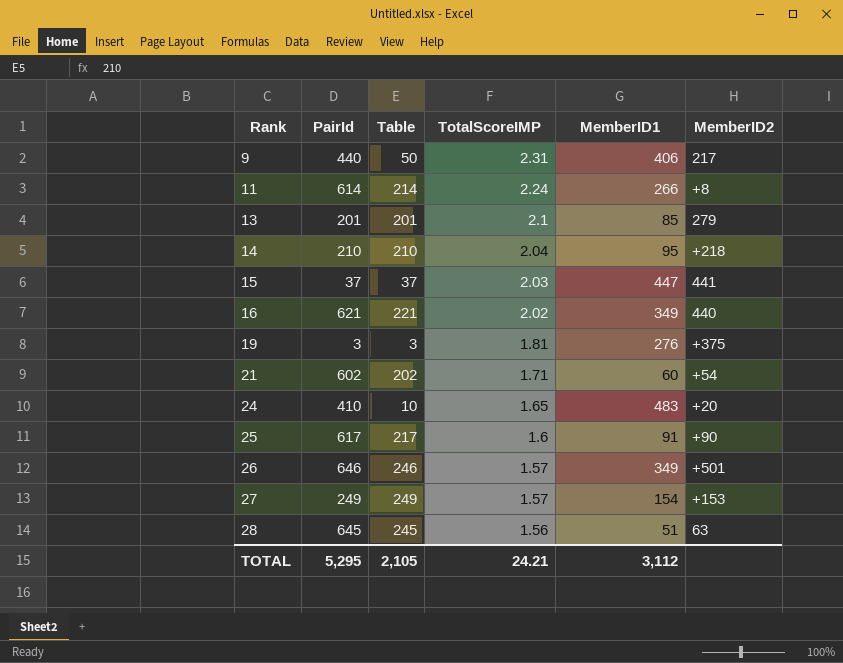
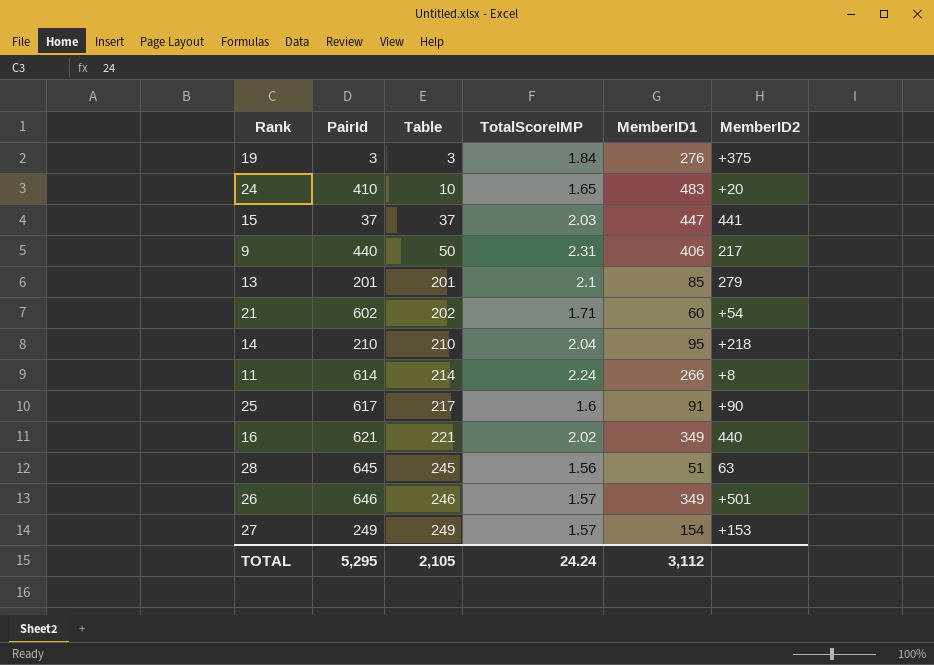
row order: Rank ascending -> Table ascending
19 | TotalScoreIMP: 1.81 -> 1.84
TOTAL | TotalScoreIMP: 24.21 -> 24.24

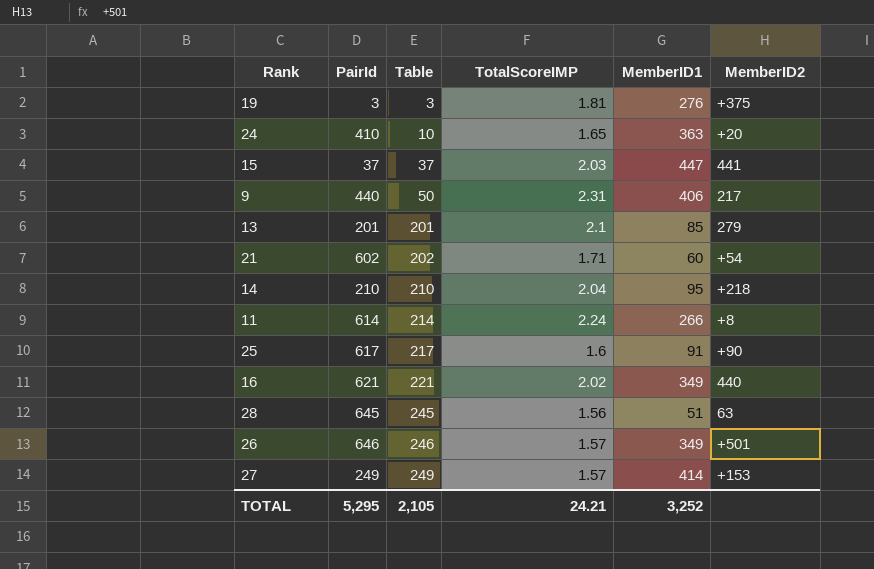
19 | TotalScoreIMP: 1.84 -> 1.81
24 | MemberID1: 483 -> 363
27 | MemberID1: 154 -> 414
TOTAL | TotalScoreIMP: 24.24 -> 24.21
TOTAL | MemberID1: 3,112 -> 3,252

